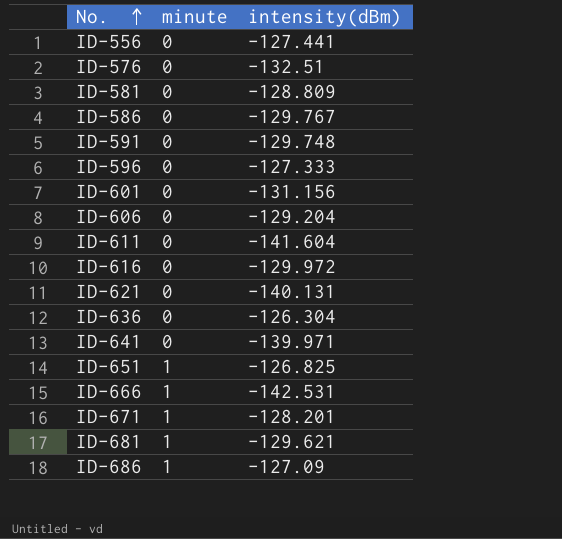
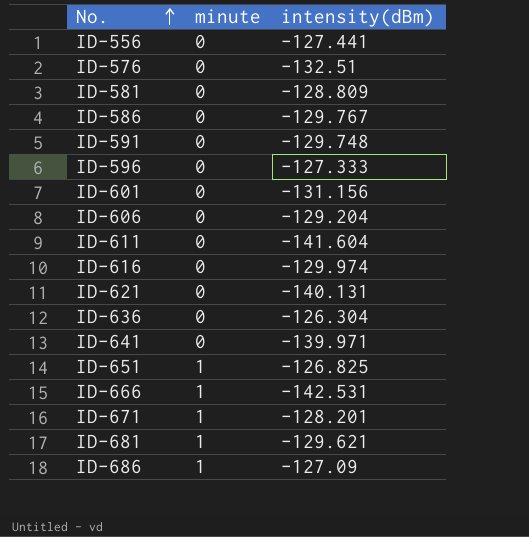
ID-616 | intensity(dBm): -129.972 -> -129.974

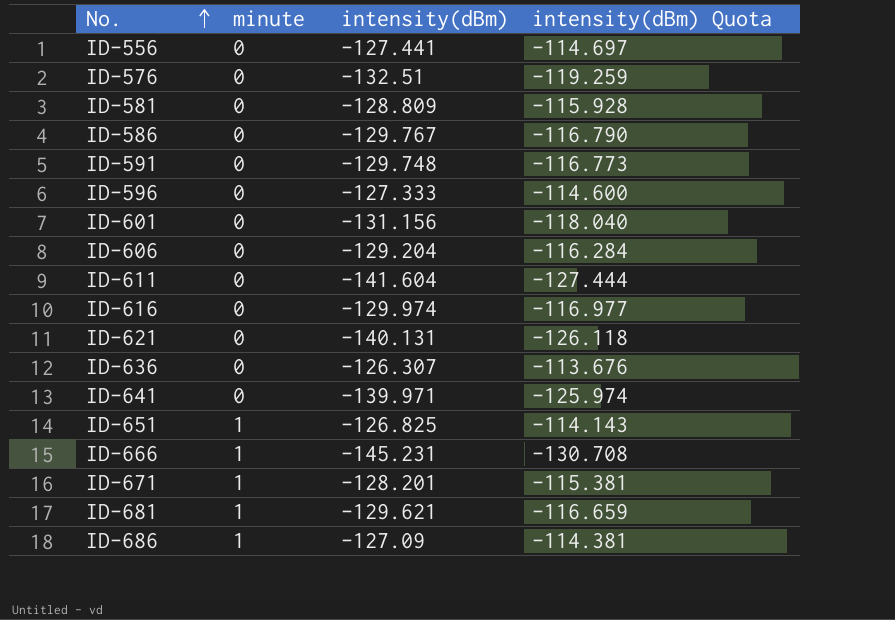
column intensity(dBm) Quota | formula: none -> [intensity(dBm)] * 0.9
ID-636 | intensity(dBm): -126.304 -> -126.307
ID-666 | intensity(dBm): -142.531 -> -145.231

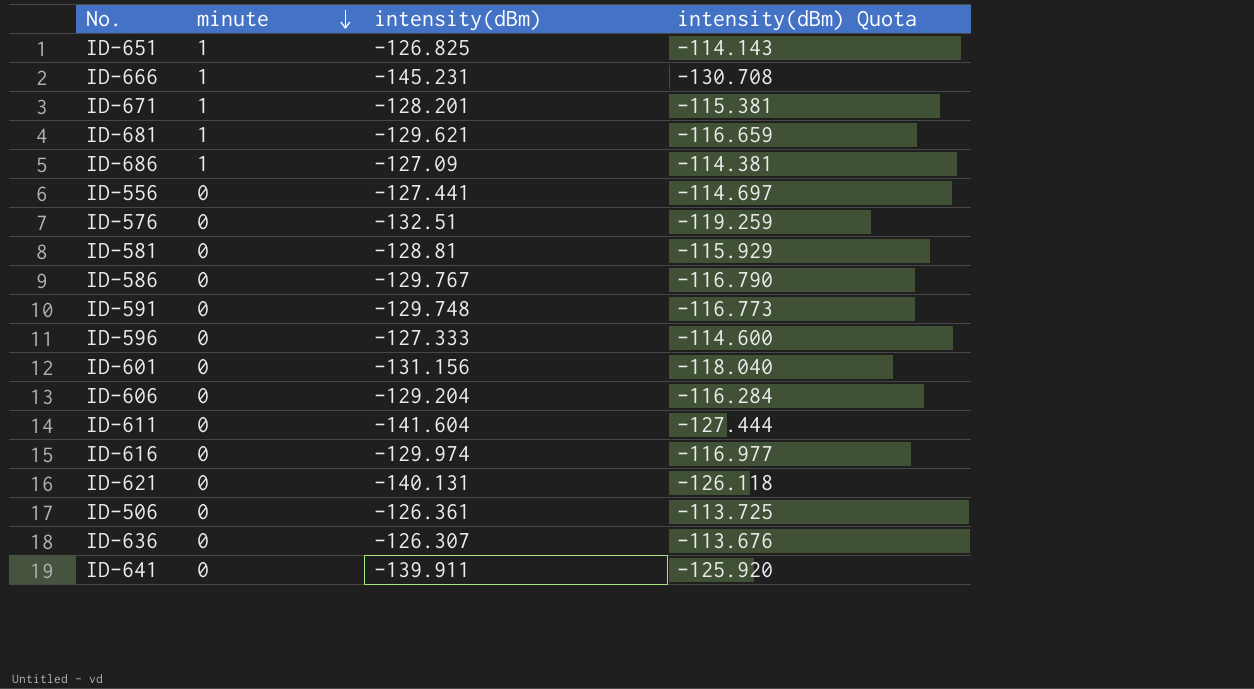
row order: No. ascending -> minute descending
ID-581 | intensity(dBm): -128.809 -> -128.81
ID-581 | intensity(dBm) Quota: -115.928 -> -115.929
row ID-506: none -> 0 | -126.361 | -113.725
ID-641 | intensity(dBm): -139.971 -> -139.911
ID-641 | intensity(dBm) Quota: -125.974 -> -125.920

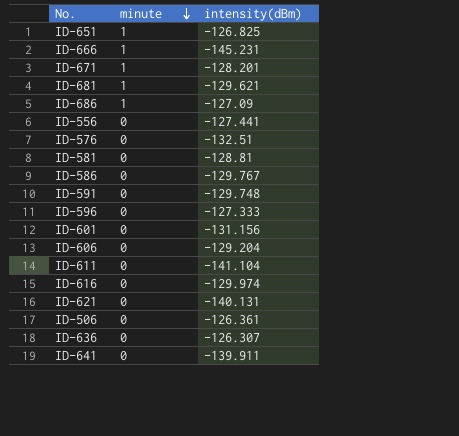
column intensity(dBm) Quota | formula: [intensity(dBm)] * 0.9 -> none
ID-611 | intensity(dBm): -141.604 -> -141.104

